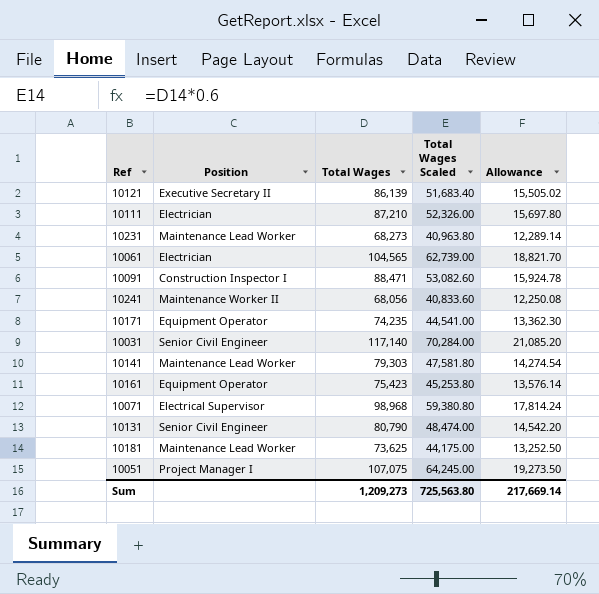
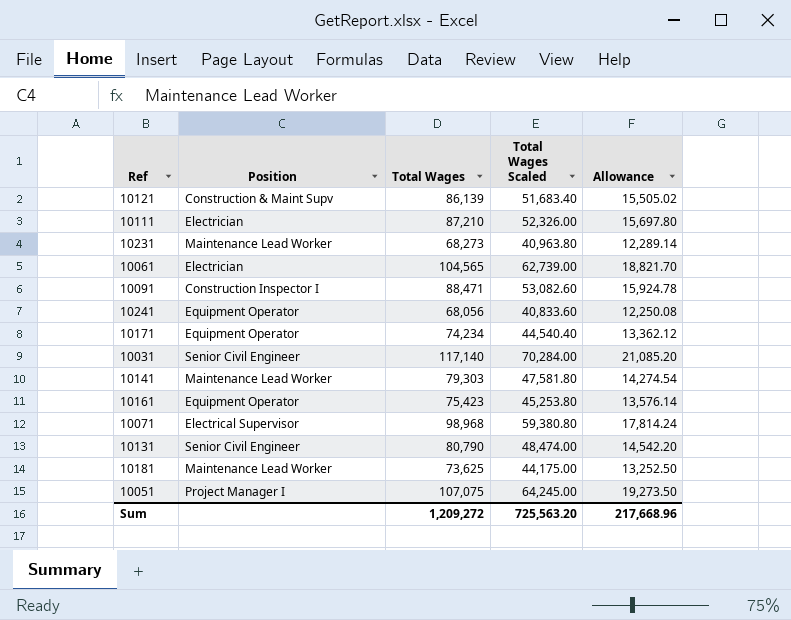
10121 | Position: Executive Secretary II -> Construction & Maint Supv
10241 | Position: Maintenance Worker II -> Equipment Operator
10171 | Total Wages: 74,235 -> 74,234
10171 | Total Wages Scaled: 44,541.00 -> 44,540.40
10171 | Allowance: 13,362.30 -> 13,362.12
Sum | Total Wages: 1,209,273 -> 1,209,272
Sum | Total Wages Scaled: 725,563.80 -> 725,563.20
Sum | Allowance: 217,669.14 -> 217,668.96

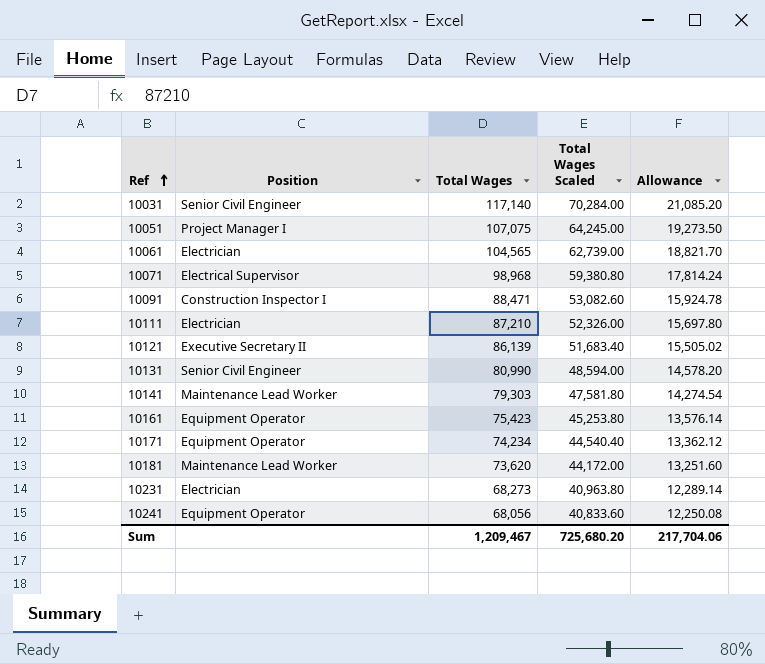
row order: none -> Ref ascending
10121 | Position: Construction & Maint Supv -> Executive Secretary II
10131 | Total Wages: 80,790 -> 80,990
10131 | Total Wages Scaled: 48,474.00 -> 48,594.00
10131 | Allowance: 14,542.20 -> 14,578.20
10181 | Total Wages: 73,625 -> 73,620
10181 | Total Wages Scaled: 44,175.00 -> 44,172.00
10181 | Allowance: 13,252.50 -> 13,251.60
10231 | Position: Maintenance Lead Worker -> Electrician
Sum | Total Wages: 1,209,272 -> 1,209,467
Sum | Total Wages Scaled: 725,563.20 -> 725,680.20
Sum | Allowance: 217,668.96 -> 217,704.06

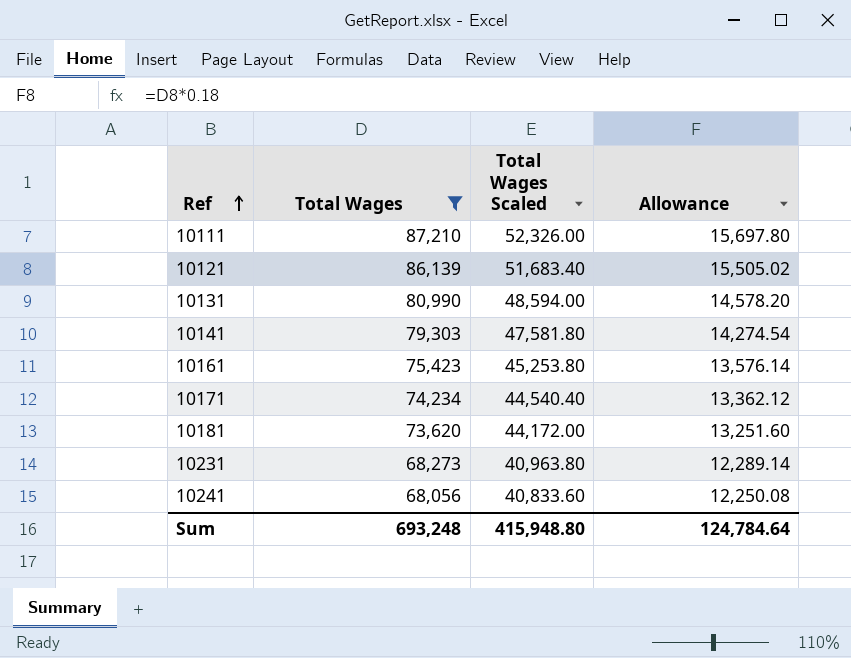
filter: none -> Total Wages <= 87,210
column Position | position: 2 -> none
Sum | Total Wages: 1,209,467 -> 693,248
Sum | Total Wages Scaled: 725,680.20 -> 415,948.80
Sum | Allowance: 217,704.06 -> 124,784.64

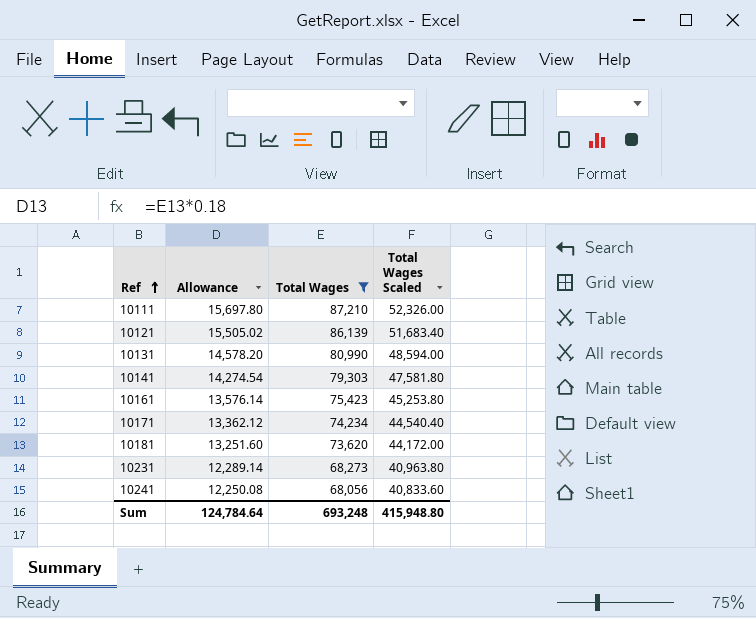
column Allowance | position: 4 -> 2

